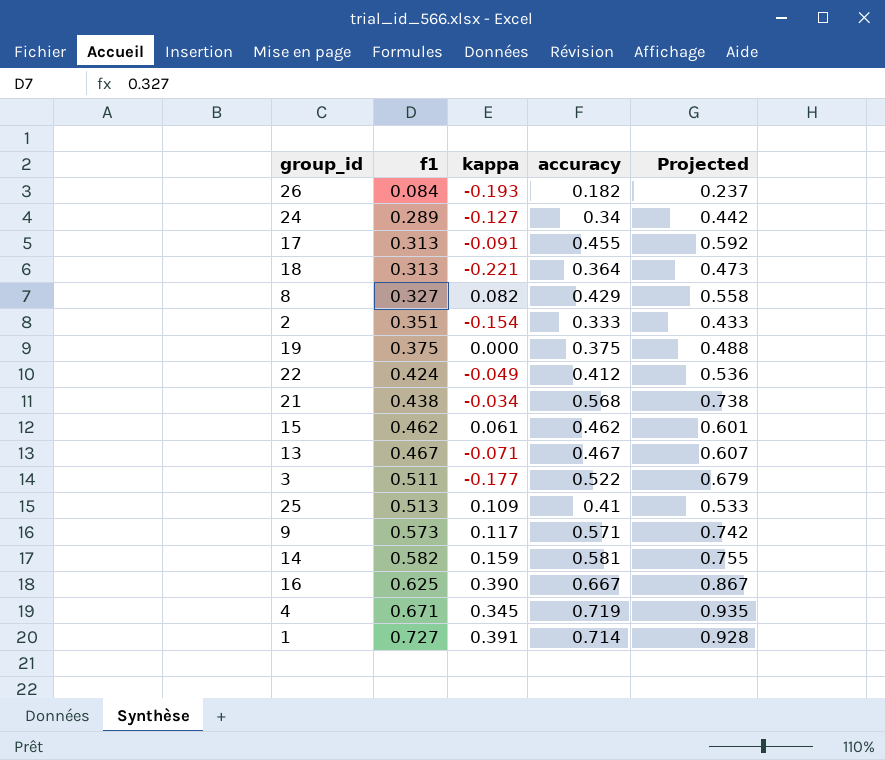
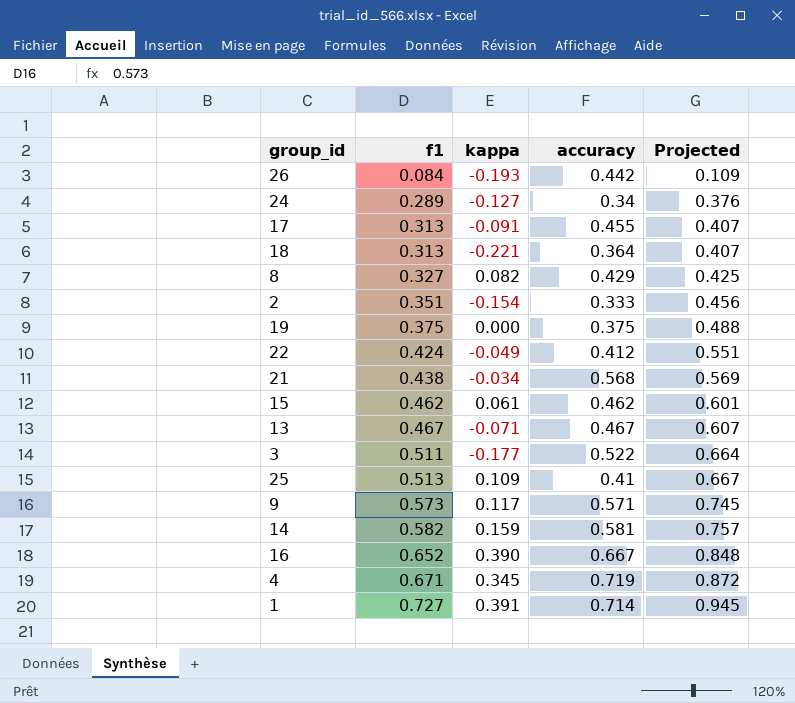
column Projected | formula: [accuracy] * 1.3 -> [f1] * 1.3
26 | accuracy: 0.182 -> 0.442
16 | f1: 0.625 -> 0.652

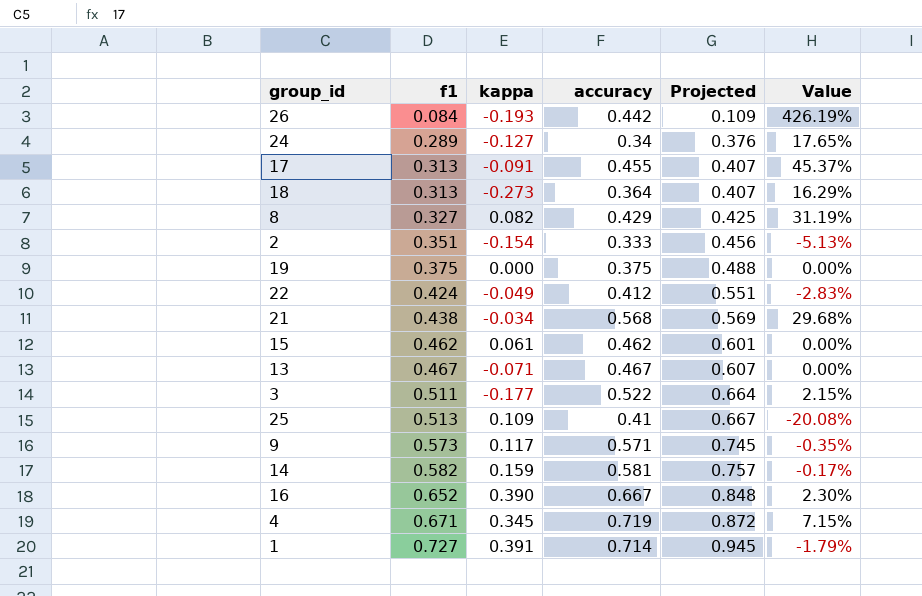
column Value | formula: none -> ([accuracy] - [f1]) / [f1]
18 | kappa: -0.221 -> -0.273

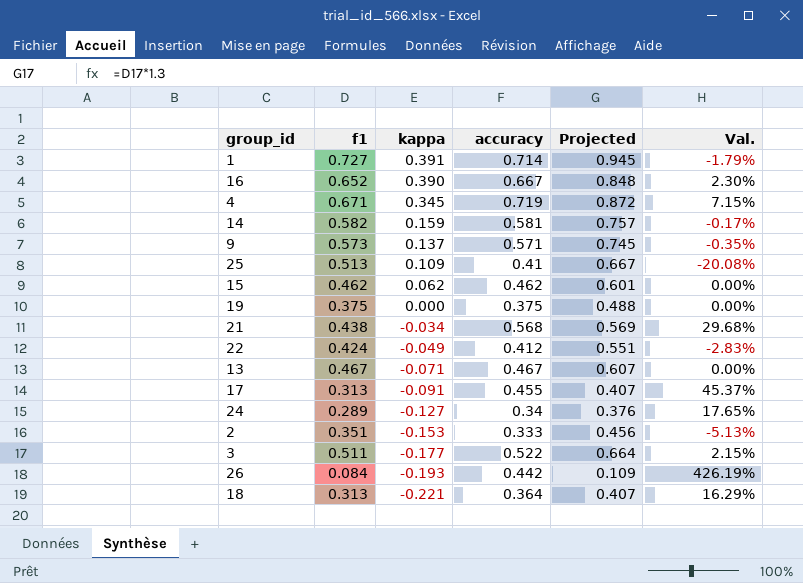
row order: f1 ascending -> kappa descending
column name: Value -> Val.
row 8: 0.327 | 0.082 | 0.429 | 0.425 | 31.19% -> none
9 | kappa: 0.117 -> 0.137
15 | kappa: 0.061 -> 0.062
2 | kappa: -0.154 -> -0.153
18 | kappa: -0.273 -> -0.221

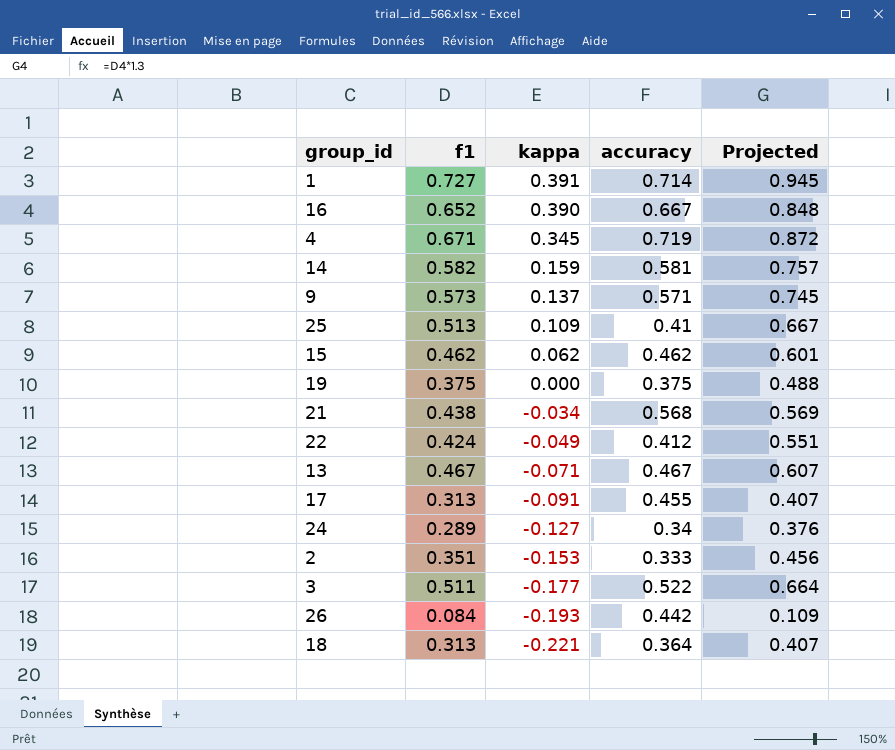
column Val. | formula: ([accuracy] - [f1]) / [f1] -> none

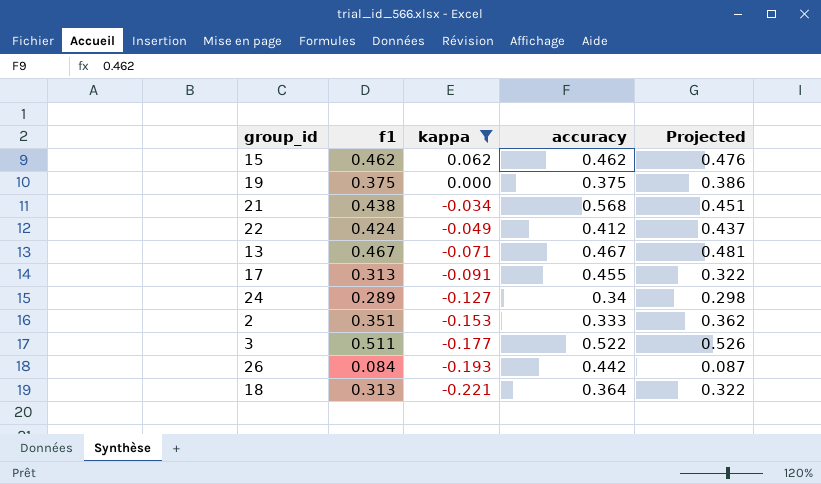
filter: none -> kappa <= 0.062
column Projected | formula: [f1] * 1.3 -> [f1] * 1.03

